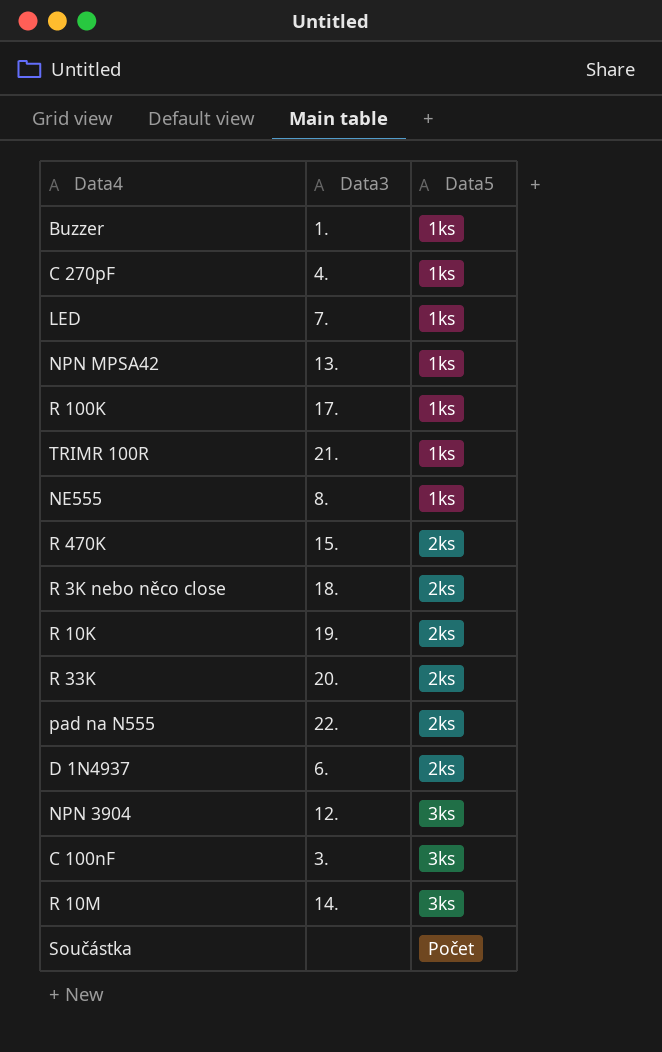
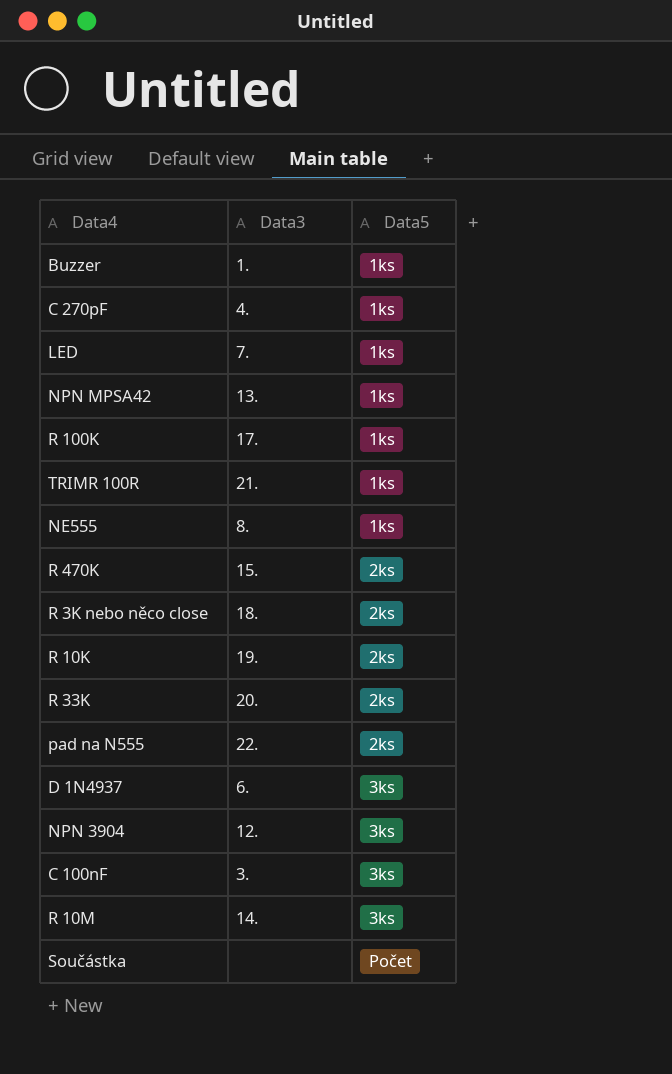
D 1N4937 | Data5: 2ks -> 3ks

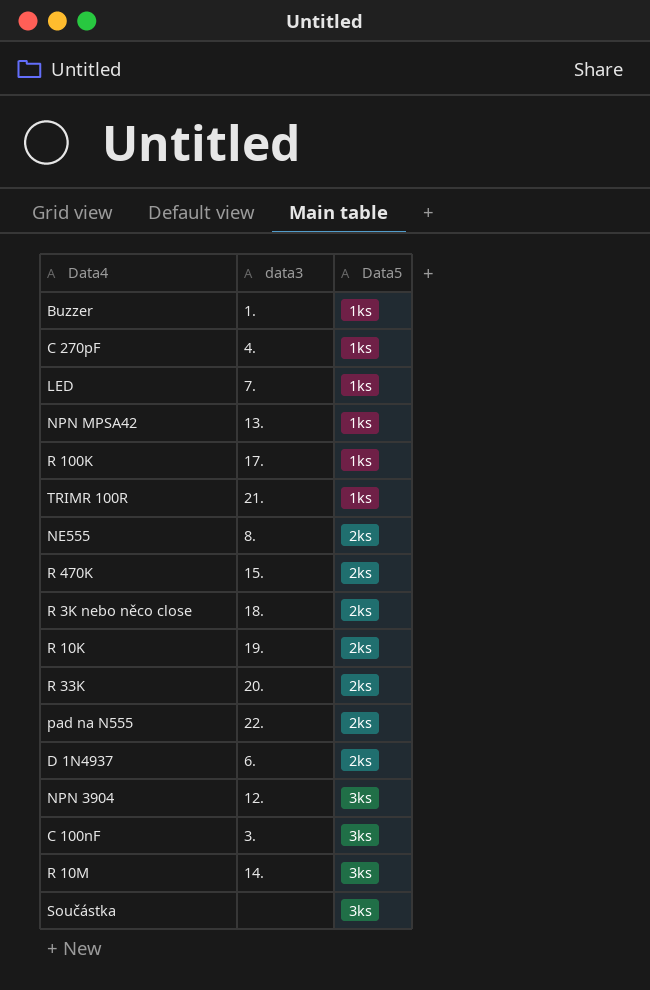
column name: Data3 -> data3
NE555 | Data5: 1ks -> 2ks
D 1N4937 | Data5: 3ks -> 2ks
Součástka | Data5: Počet -> 3ks

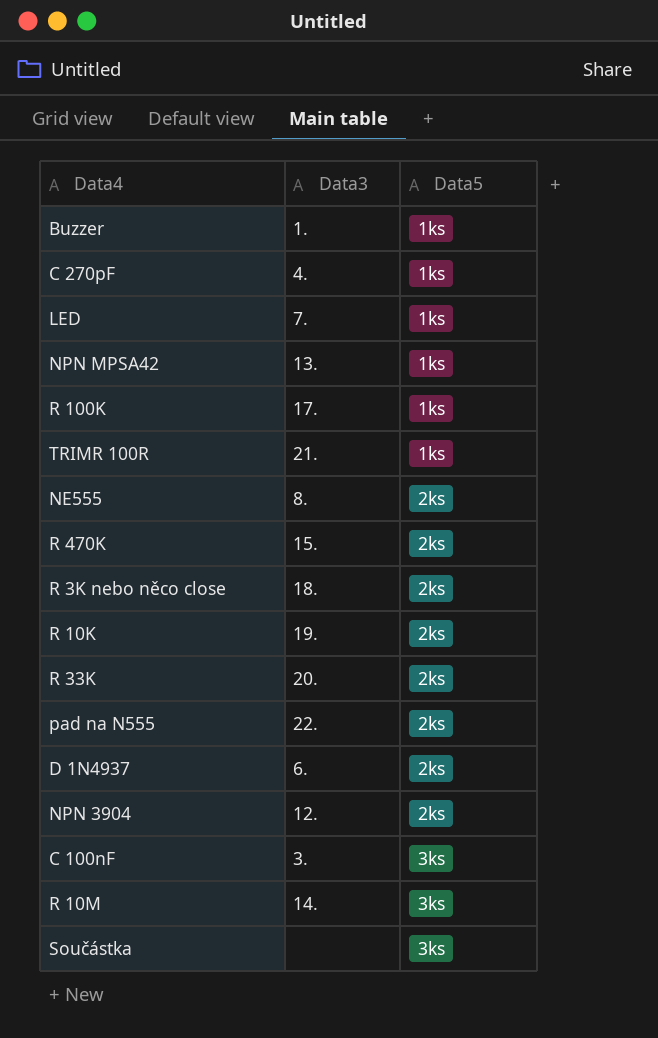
column name: data3 -> Data3
NPN 3904 | Data5: 3ks -> 2ks

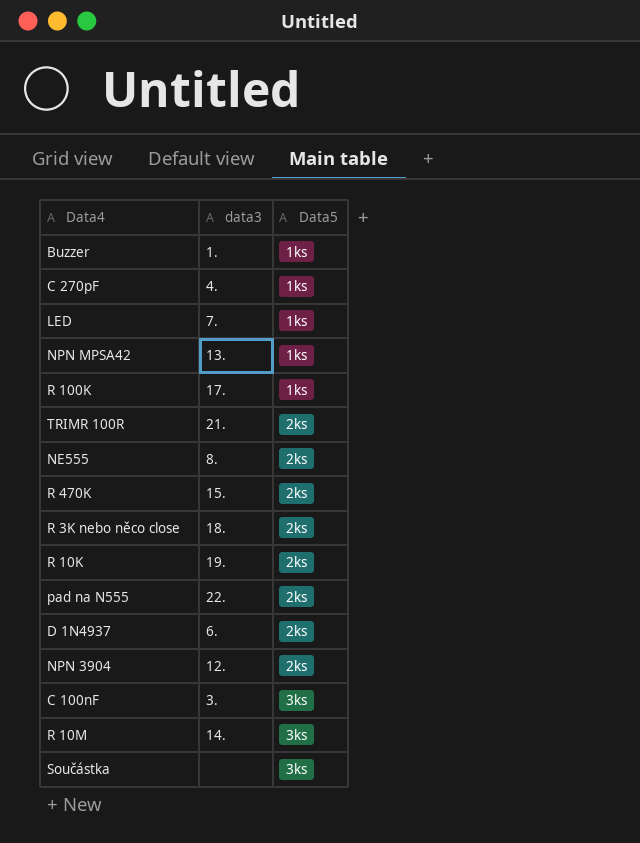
column name: Data3 -> data3
row R 33K: 20. | 2ks -> none
TRIMR 100R | Data5: 1ks -> 2ks

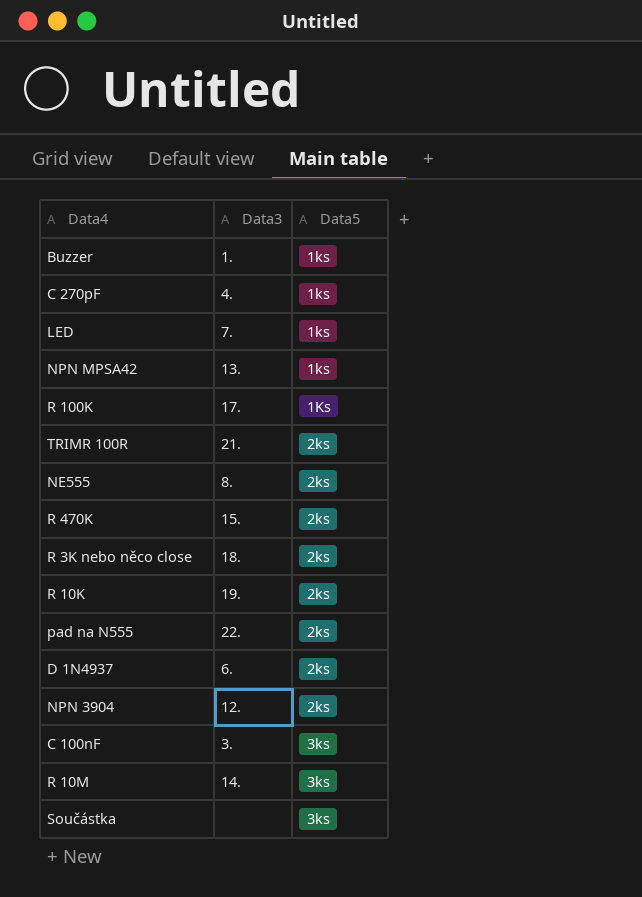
column name: data3 -> Data3
R 100K | Data5: 1ks -> 1Ks

